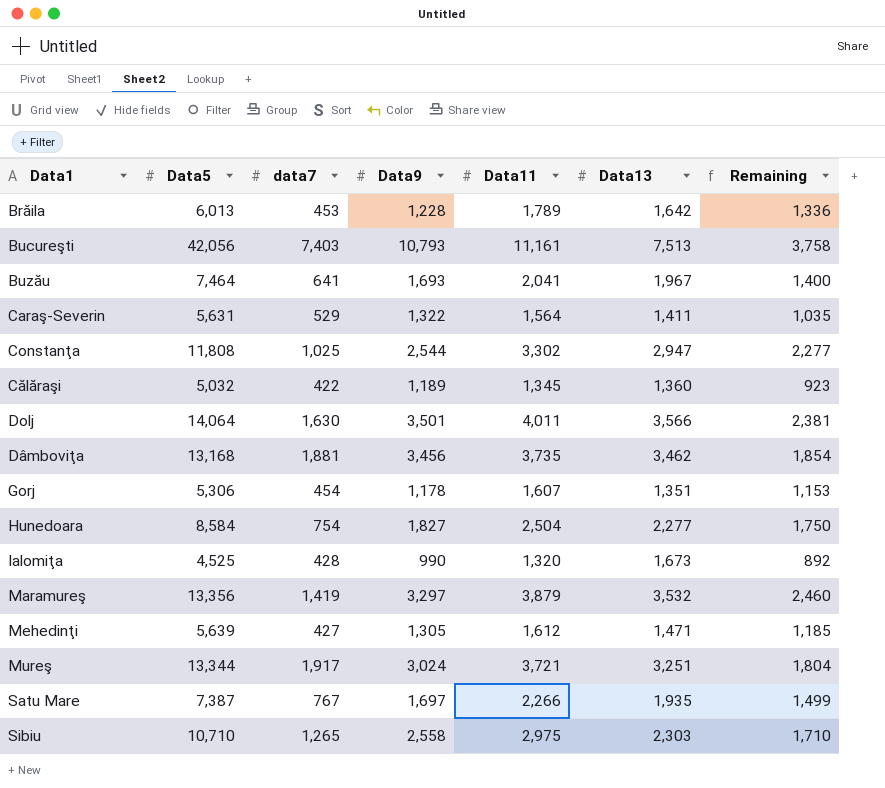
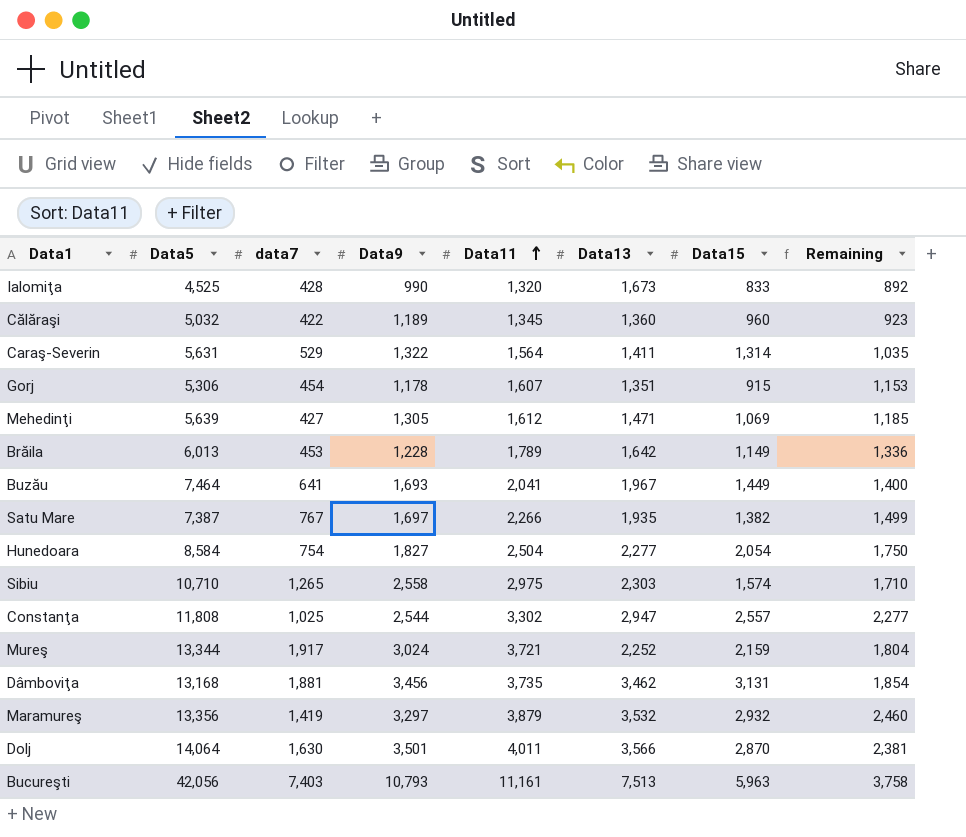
row order: none -> Data11 ascending
column Data15 | position: none -> 7
Mureş | Data13: 3,251 -> 2,252

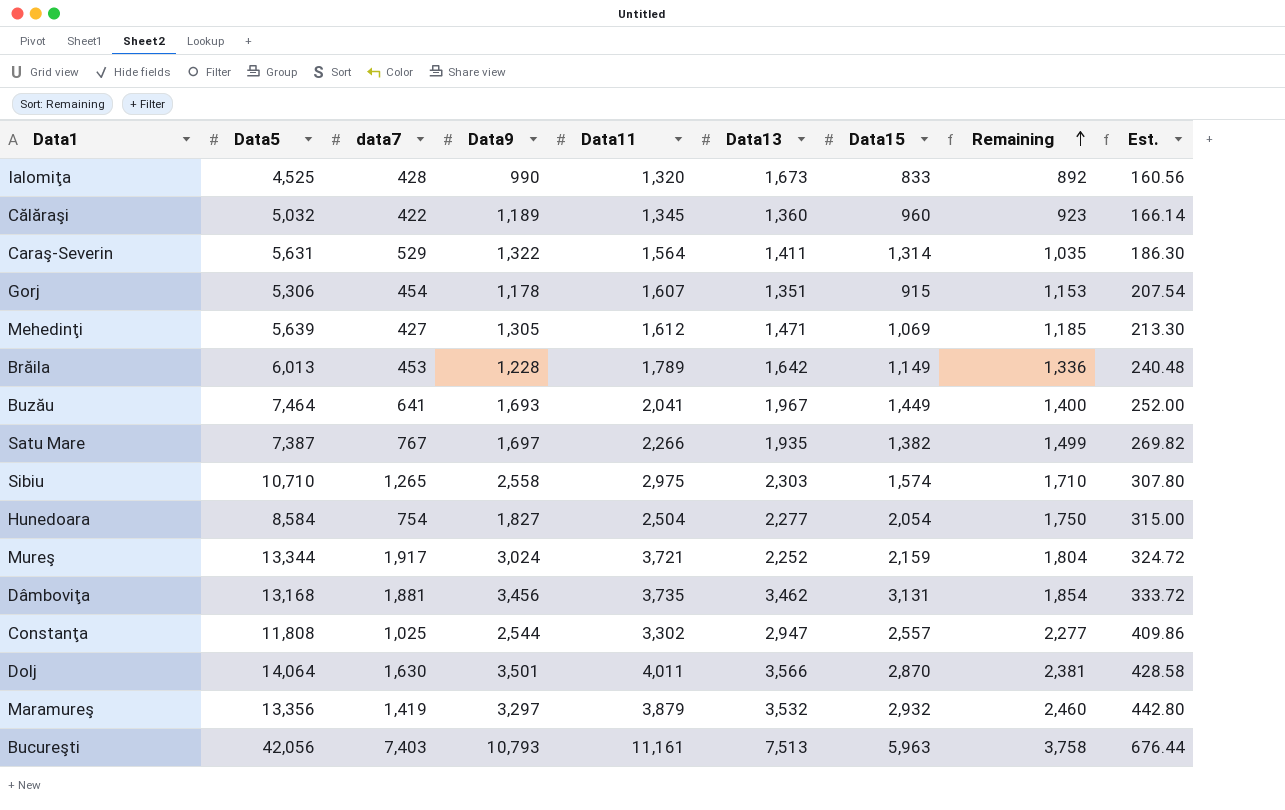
row order: Data11 ascending -> Remaining ascending
column Est. | formula: none -> [Remaining] * 0.18

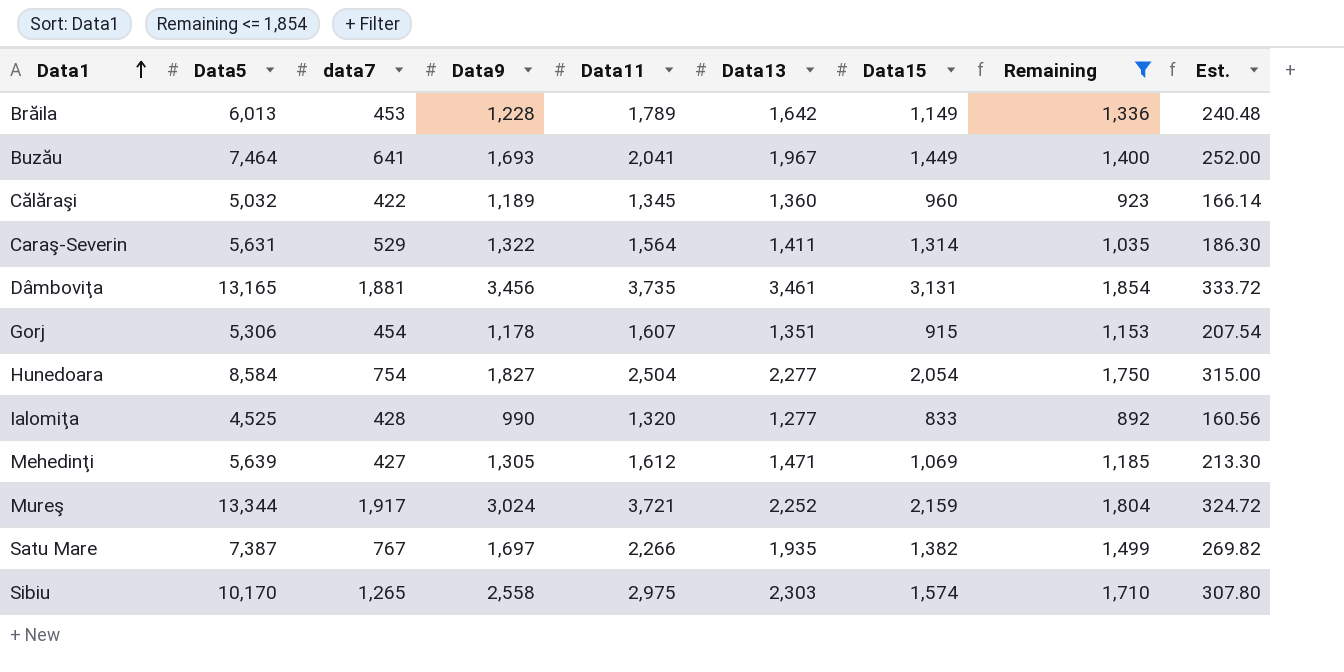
filter: none -> Remaining <= 1,854
row order: Remaining ascending -> Data1 ascending
Dâmboviţa | Data5: 13,168 -> 13,165
Dâmboviţa | Data13: 3,462 -> 3,461
Ialomiţa | Data13: 1,673 -> 1,277
Sibiu | Data5: 10,710 -> 10,170

